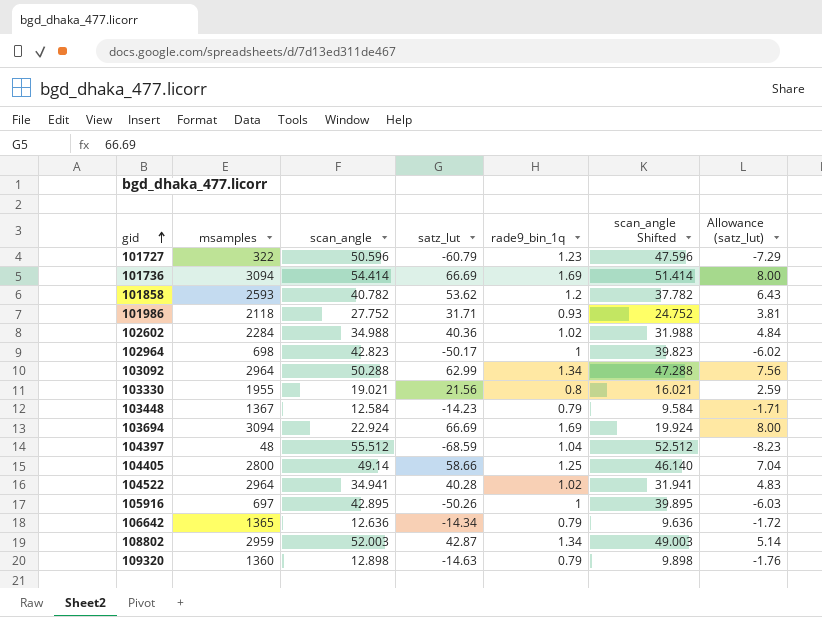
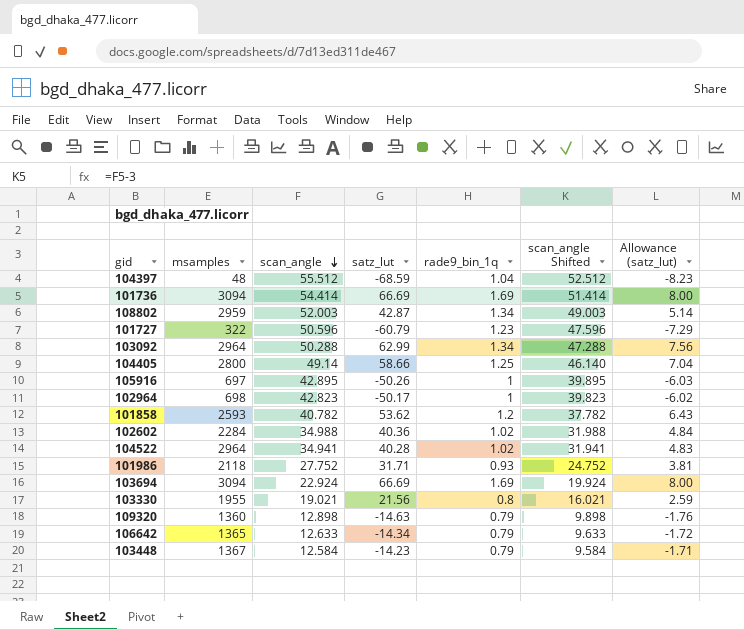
row order: gid ascending -> scan_angle descending
106642 | scan_angle: 12.636 -> 12.633
106642 | scan_angle Shifted: 9.636 -> 9.633

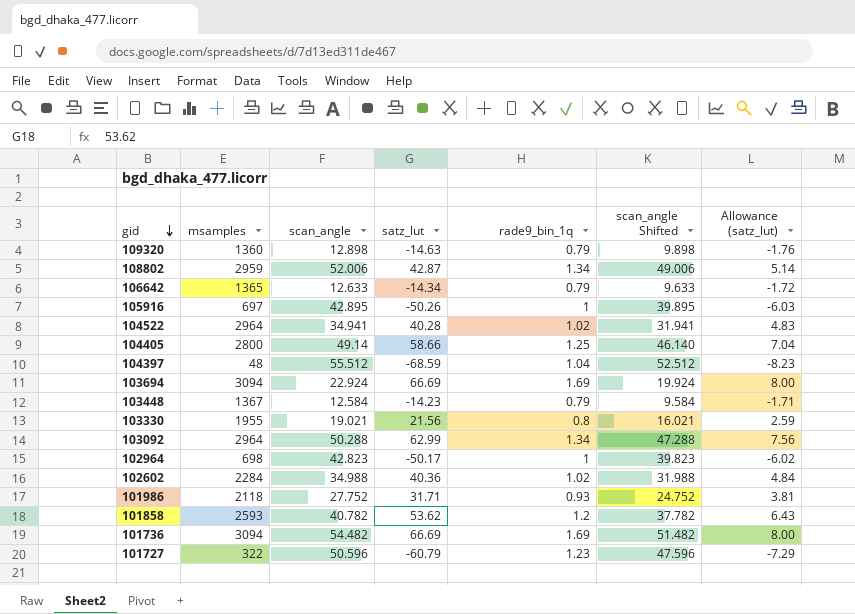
row order: scan_angle descending -> gid descending
108802 | scan_angle: 52.003 -> 52.006
108802 | scan_angle Shifted: 49.003 -> 49.006
101736 | scan_angle: 54.414 -> 54.482
101736 | scan_angle Shifted: 51.414 -> 51.482

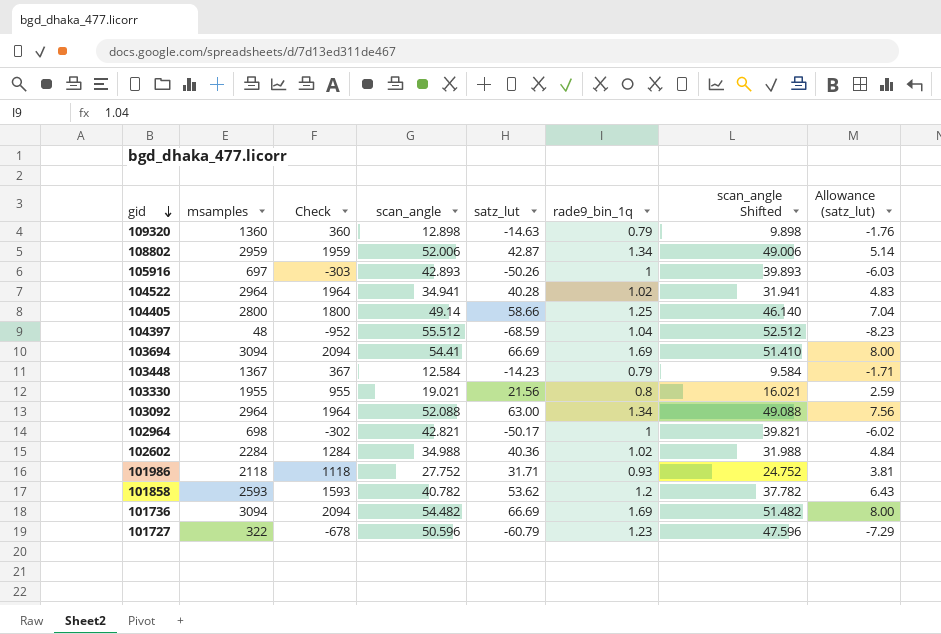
column Check | formula: none -> [msamples] - 1000
row 106642: 1365 | 12.633 | -14.34 | 0.79 | 9.633 | -1.72 -> none
105916 | scan_angle: 42.895 -> 42.893
105916 | scan_angle Shifted: 39.895 -> 39.893
103694 | scan_angle: 22.924 -> 54.41
103694 | scan_angle Shifted: 19.924 -> 51.410
103092 | scan_angle: 50.288 -> 52.088
103092 | satz_lut: 62.99 -> 63.00
103092 | scan_angle Shifted: 47.288 -> 49.088
102964 | scan_angle: 42.823 -> 42.821
102964 | scan_angle Shifted: 39.823 -> 39.821

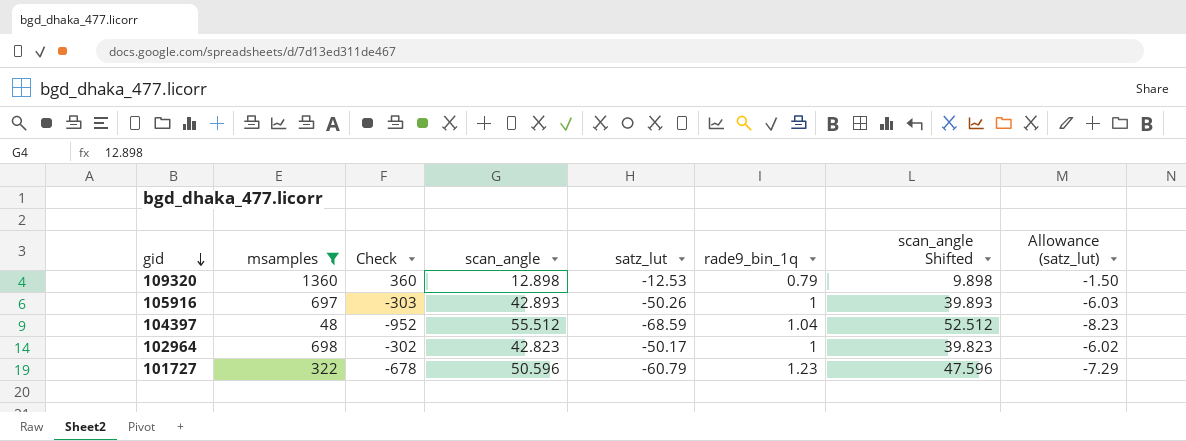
filter: none -> msamples <= 1360
109320 | satz_lut: -14.63 -> -12.53
109320 | Allowance (satz_lut): -1.76 -> -1.50
102964 | scan_angle: 42.821 -> 42.823
102964 | scan_angle Shifted: 39.821 -> 39.823

